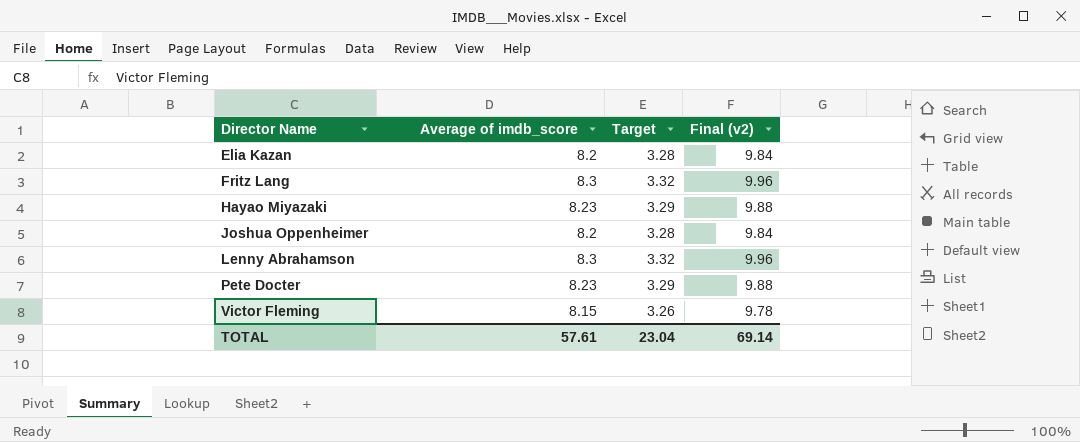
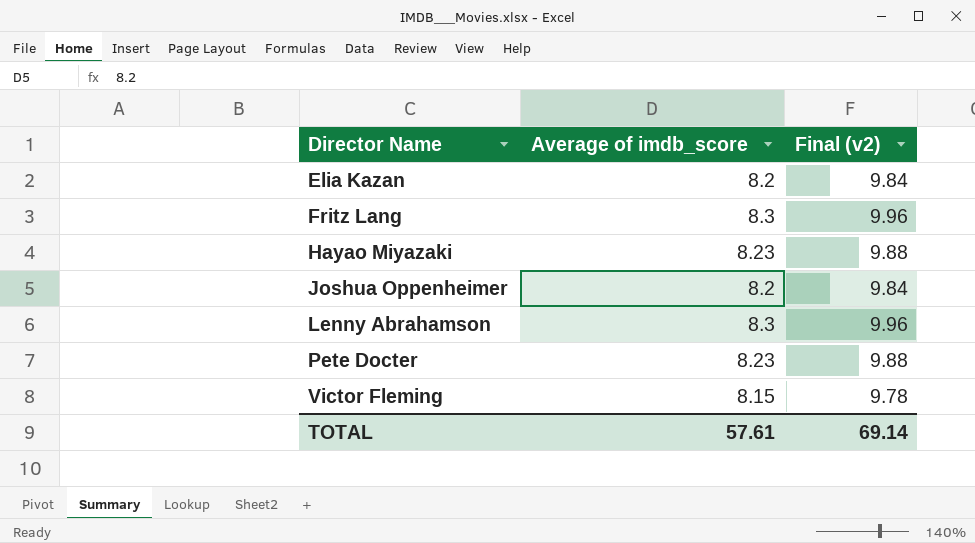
column Target | formula: [Average of imdb_score] * 0.4 -> none

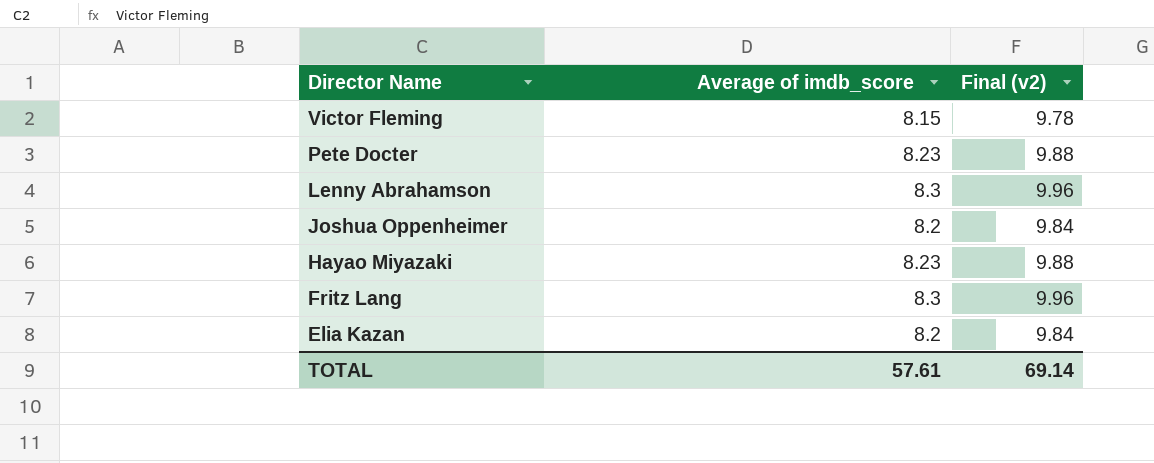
row order: Director Name ascending -> Director Name descending

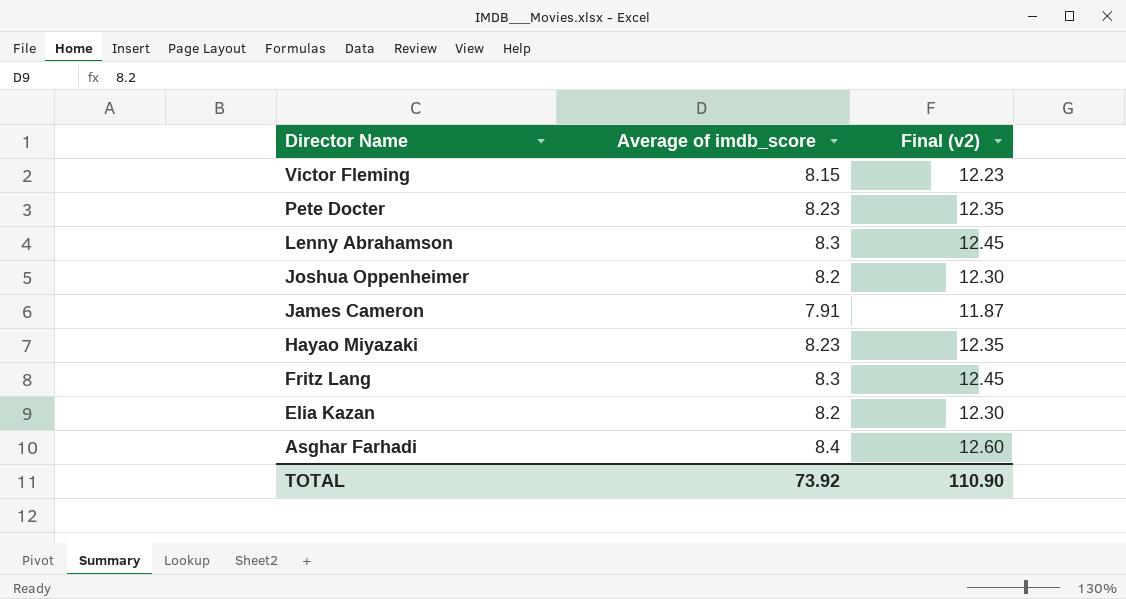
column Final (v2) | formula: [Average of imdb_score] * 1.2 -> [Average of imdb_score] * 1.5
row James Cameron: none -> 7.91 | 11.87
row Asghar Farhadi: none -> 8.4 | 12.60
TOTAL | Average of imdb_score: 57.61 -> 73.92
TOTAL | Final (v2): 69.14 -> 110.90

